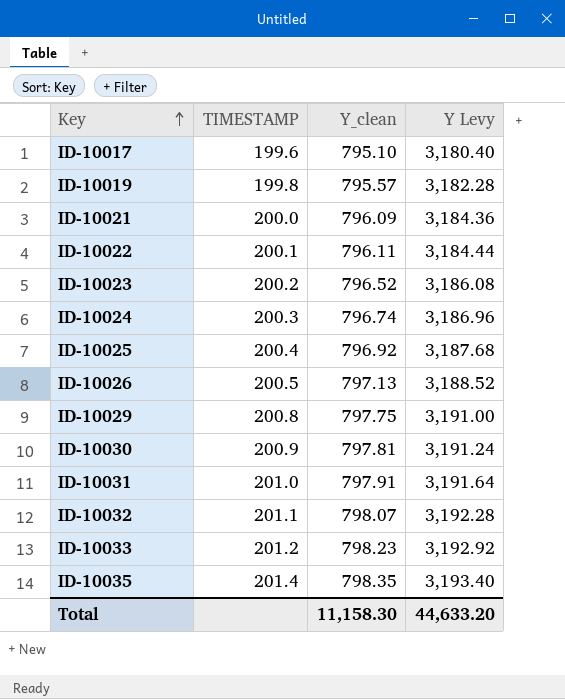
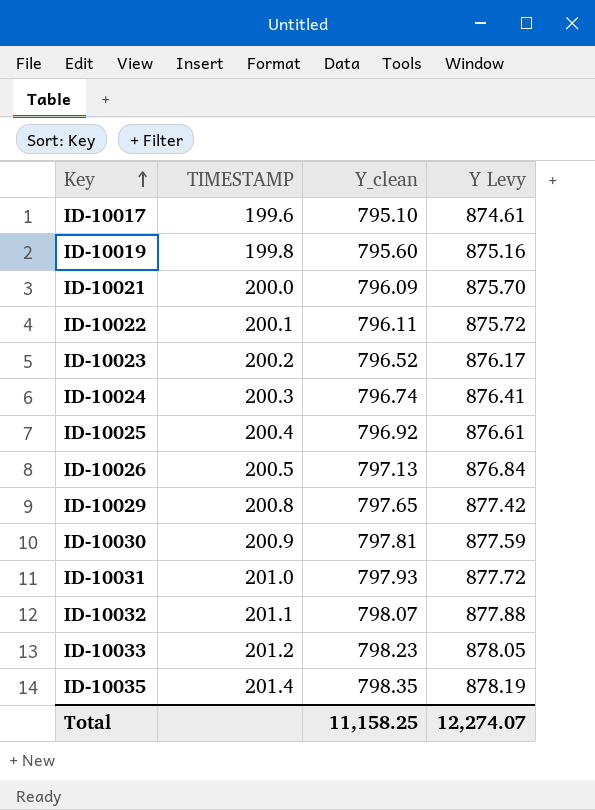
column Y Levy | formula: [Y_clean] * 4 -> [Y_clean] * 1.1
ID-10019 | Y_clean: 795.57 -> 795.60
ID-10029 | Y_clean: 797.75 -> 797.65
ID-10031 | Y_clean: 797.91 -> 797.93
Total | Y_clean: 11,158.30 -> 11,158.25
Total | Y Levy: 44,633.20 -> 12,274.07

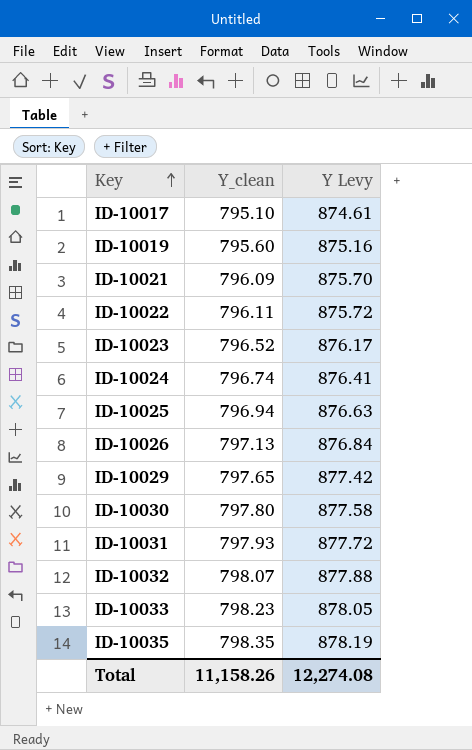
column TIMESTAMP | position: 2 -> none
ID-10025 | Y_clean: 796.92 -> 796.94
ID-10025 | Y Levy: 876.61 -> 876.63
ID-10030 | Y_clean: 797.81 -> 797.80
ID-10030 | Y Levy: 877.59 -> 877.58
Total | Y_clean: 11,158.25 -> 11,158.26
Total | Y Levy: 12,274.07 -> 12,274.08

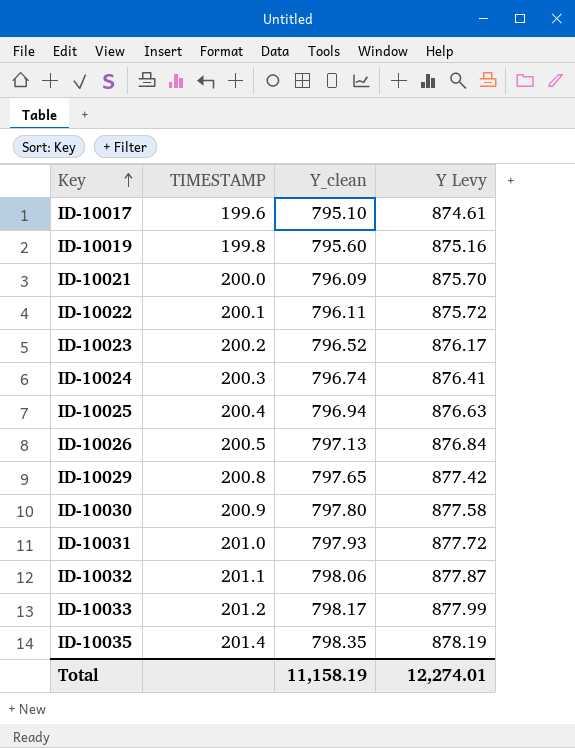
column TIMESTAMP | position: none -> 2
ID-10032 | Y_clean: 798.07 -> 798.06
ID-10032 | Y Levy: 877.88 -> 877.87
ID-10033 | Y_clean: 798.23 -> 798.17
ID-10033 | Y Levy: 878.05 -> 877.99
Total | Y_clean: 11,158.26 -> 11,158.19
Total | Y Levy: 12,274.08 -> 12,274.01

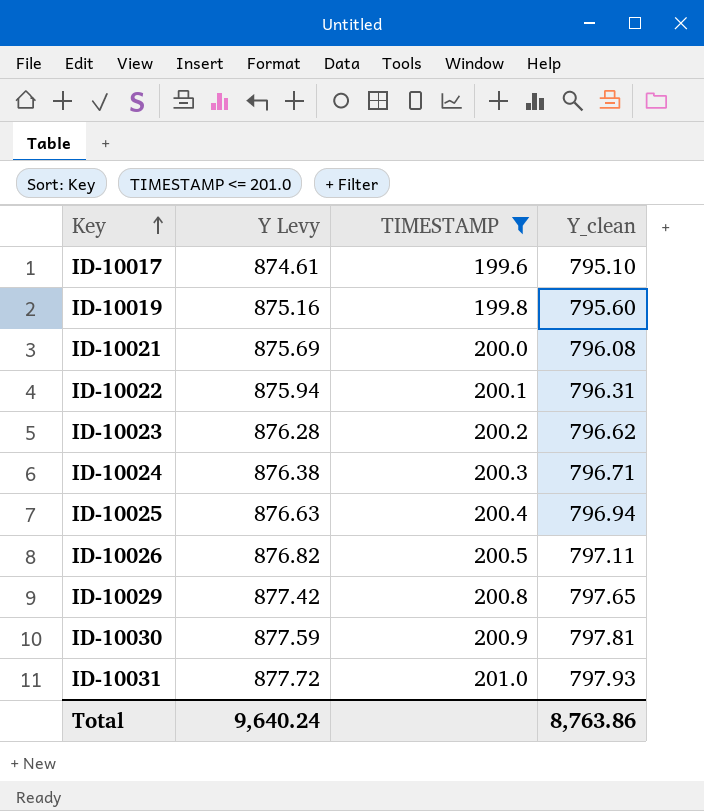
filter: none -> TIMESTAMP <= 201.0
column Y Levy | position: 4 -> 2
ID-10021 | Y Levy: 875.70 -> 875.69
ID-10021 | Y_clean: 796.09 -> 796.08
ID-10022 | Y Levy: 875.72 -> 875.94
ID-10022 | Y_clean: 796.11 -> 796.31
ID-10023 | Y Levy: 876.17 -> 876.28
ID-10023 | Y_clean: 796.52 -> 796.62
ID-10024 | Y Levy: 876.41 -> 876.38
ID-10024 | Y_clean: 796.74 -> 796.71
ID-10026 | Y Levy: 876.84 -> 876.82
ID-10026 | Y_clean: 797.13 -> 797.11
ID-10030 | Y Levy: 877.58 -> 877.59
ID-10030 | Y_clean: 797.80 -> 797.81
Total | Y Levy: 12,274.01 -> 9,640.24
Total | Y_clean: 11,158.19 -> 8,763.86

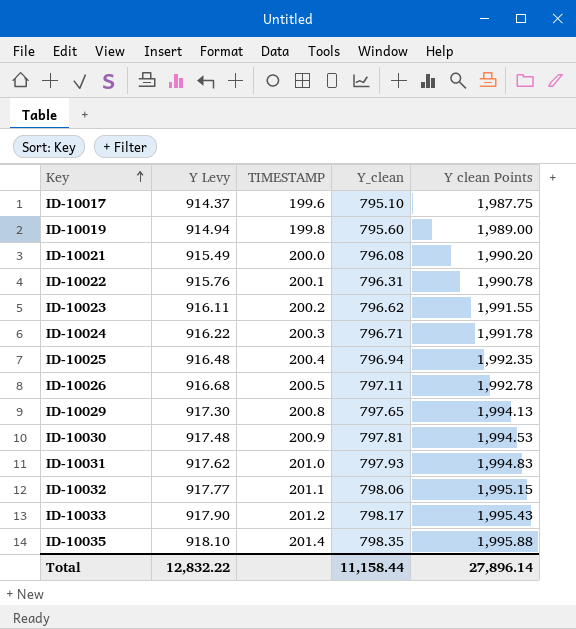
filter: TIMESTAMP <= 201.0 -> none
column Y Levy | formula: [Y_clean] * 1.1 -> [Y_clean] * 1.15
column Y clean Points | formula: none -> [Y_clean] * 2.5
Total | Y Levy: 9,640.24 -> 12,832.22
Total | Y_clean: 8,763.86 -> 11,158.44

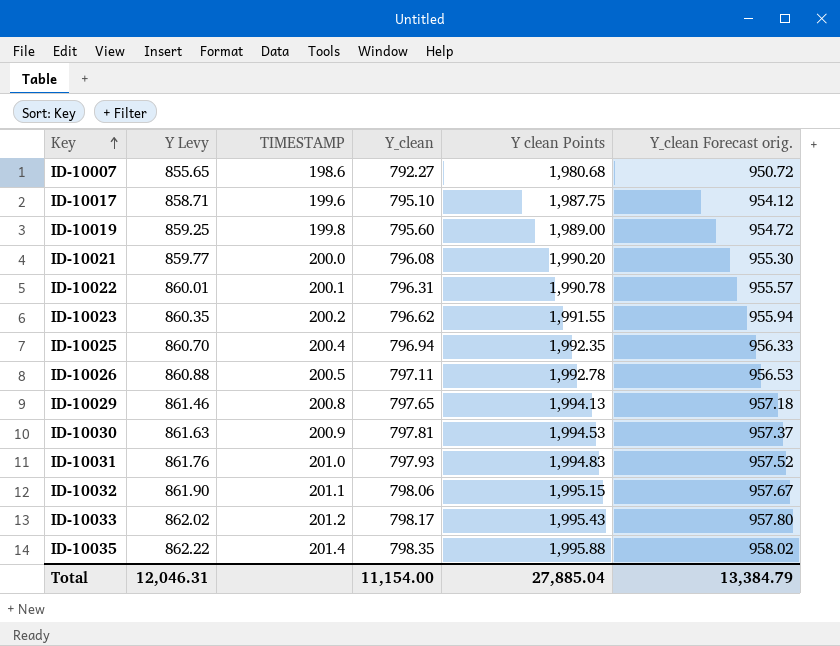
column Y Levy | formula: [Y_clean] * 1.15 -> [Y_clean] * 1.08
column Y_clean Forecast orig. | formula: none -> [Y_clean] * 1.2
row ID-10024: 916.22 | 200.3 | 796.71 | 1,991.78 -> none
row ID-10007: none -> 855.65 | 198.6 | 792.27 | 1,980.68 | 950.72
Total | Y Levy: 12,832.22 -> 12,046.31
Total | Y_clean: 11,158.44 -> 11,154.00
Total | Y clean Points: 27,896.14 -> 27,885.04

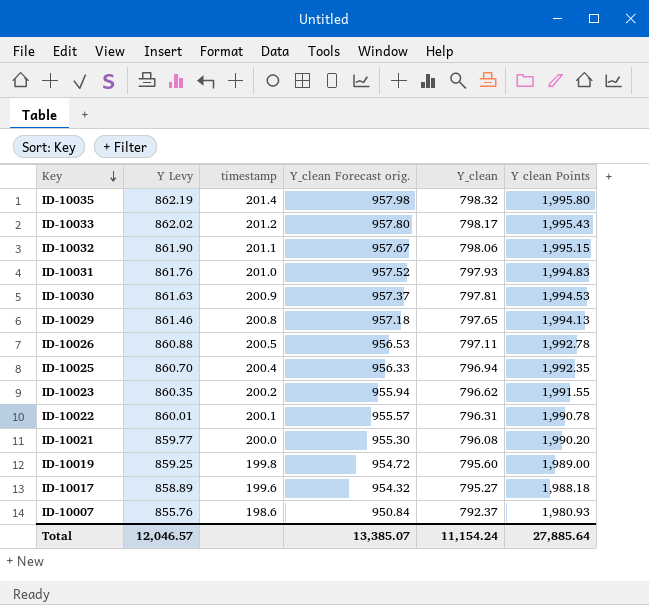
row order: Key ascending -> Key descending
column name: TIMESTAMP -> timestamp
column Y_clean Forecast orig. | position: 6 -> 4
ID-10035 | Y Levy: 862.22 -> 862.19
ID-10035 | Y_clean Forecast orig.: 958.02 -> 957.98
ID-10035 | Y_clean: 798.35 -> 798.32
ID-10035 | Y clean Points: 1,995.88 -> 1,995.80
ID-10017 | Y Levy: 858.71 -> 858.89
ID-10017 | Y_clean Forecast orig.: 954.12 -> 954.32
ID-10017 | Y_clean: 795.10 -> 795.27
ID-10017 | Y clean Points: 1,987.75 -> 1,988.18
ID-10007 | Y Levy: 855.65 -> 855.76
ID-10007 | Y_clean Forecast orig.: 950.72 -> 950.84
ID-10007 | Y_clean: 792.27 -> 792.37
ID-10007 | Y clean Points: 1,980.68 -> 1,980.93
Total | Y Levy: 12,046.31 -> 12,046.57
Total | Y_clean Forecast orig.: 13,384.79 -> 13,385.07
Total | Y_clean: 11,154.00 -> 11,154.24
Total | Y clean Points: 27,885.04 -> 27,885.64

